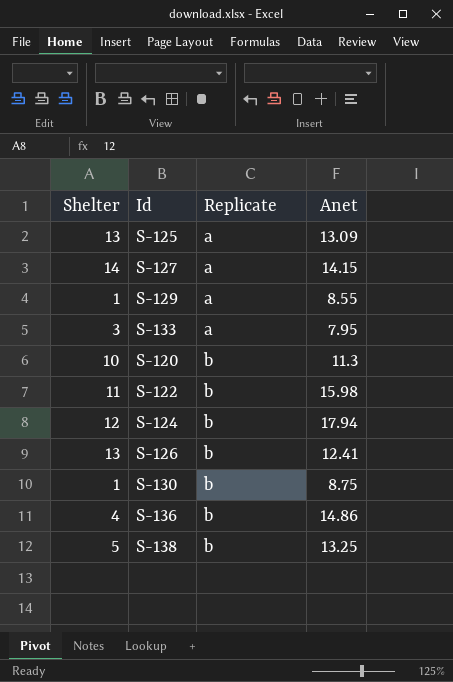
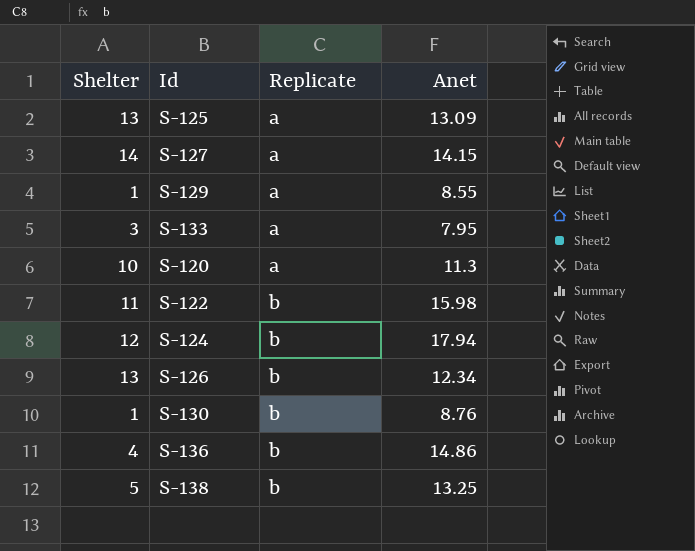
S-120 | Replicate: b -> a
S-126 | Anet: 12.41 -> 12.34
S-130 | Anet: 8.75 -> 8.76

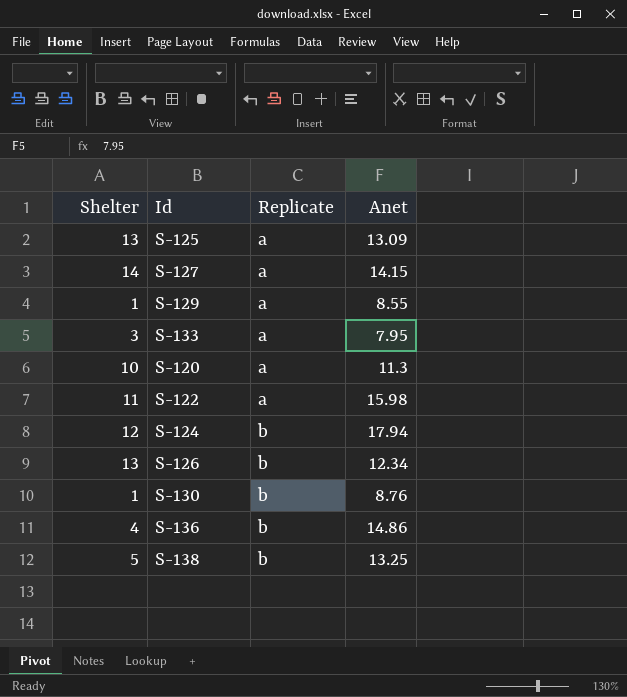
S-122 | Replicate: b -> a

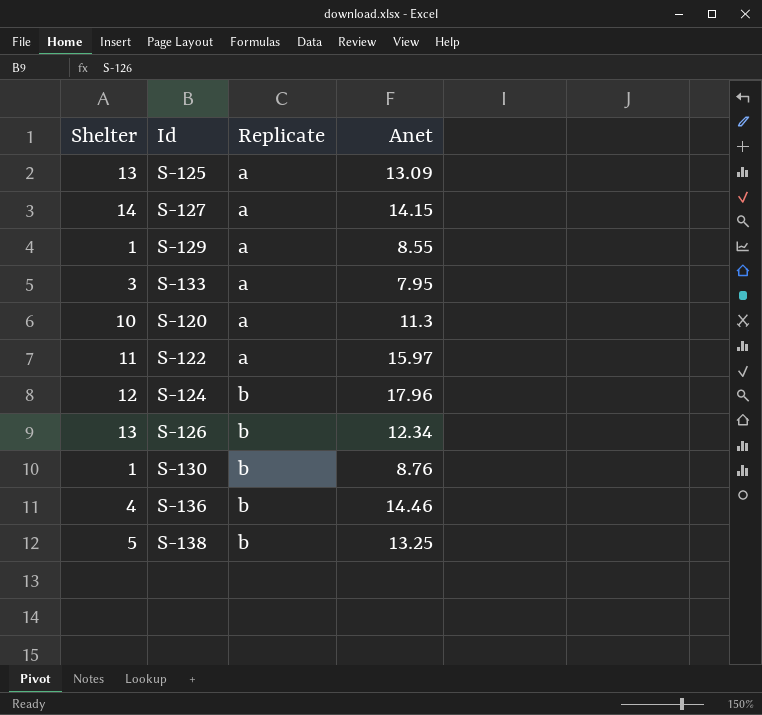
S-122 | Anet: 15.98 -> 15.97
S-124 | Anet: 17.94 -> 17.96
S-136 | Anet: 14.86 -> 14.46

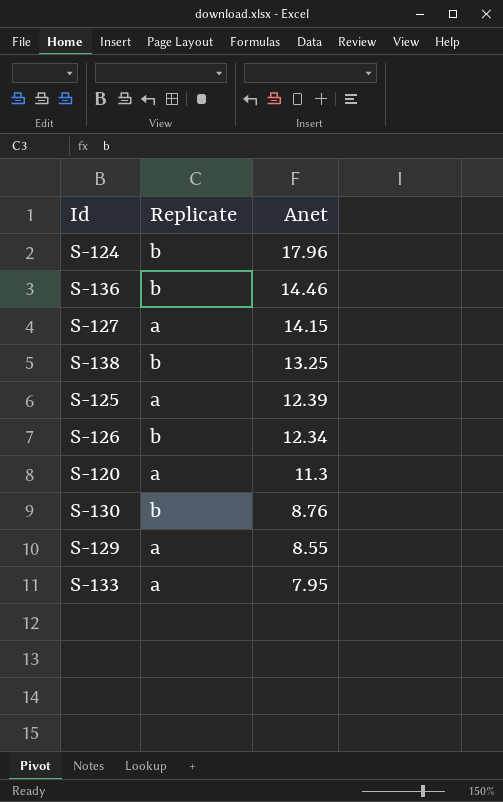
row order: Replicate ascending -> Anet descending
column Shelter | position: 1 -> none
row S-122: 11 | a | 15.97 -> none
S-125 | Anet: 13.09 -> 12.39

